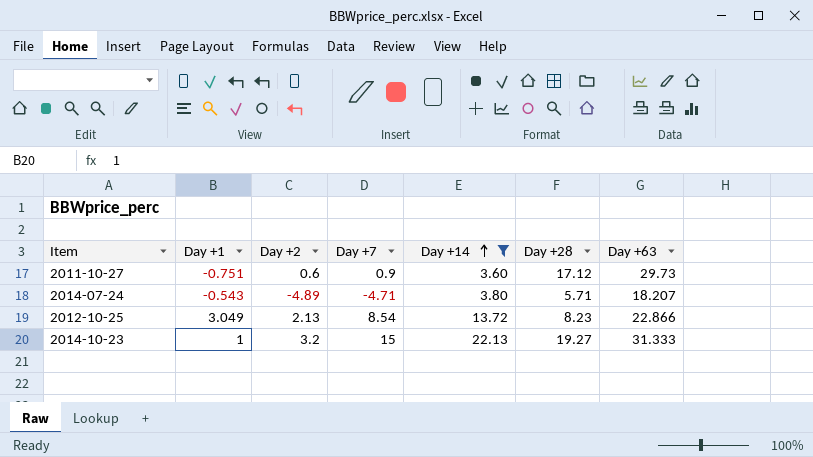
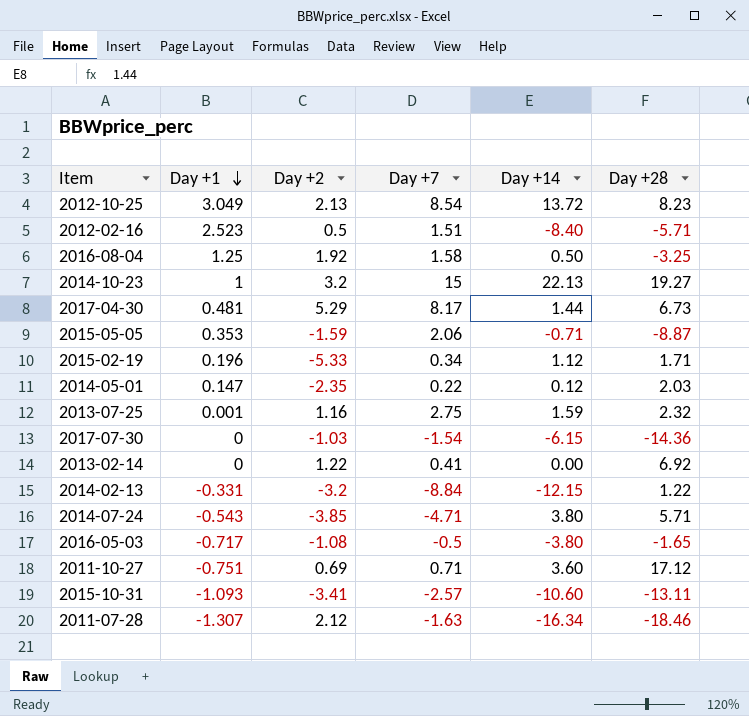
filter: Day +14 >= 3.60 -> none
row order: Day +14 ascending -> Day +1 descending
column Day +63 | position: 7 -> none
2014-07-24 | Day +2: -4.89 -> -3.85
2011-10-27 | Day +2: 0.6 -> 0.69
2011-10-27 | Day +7: 0.9 -> 0.71

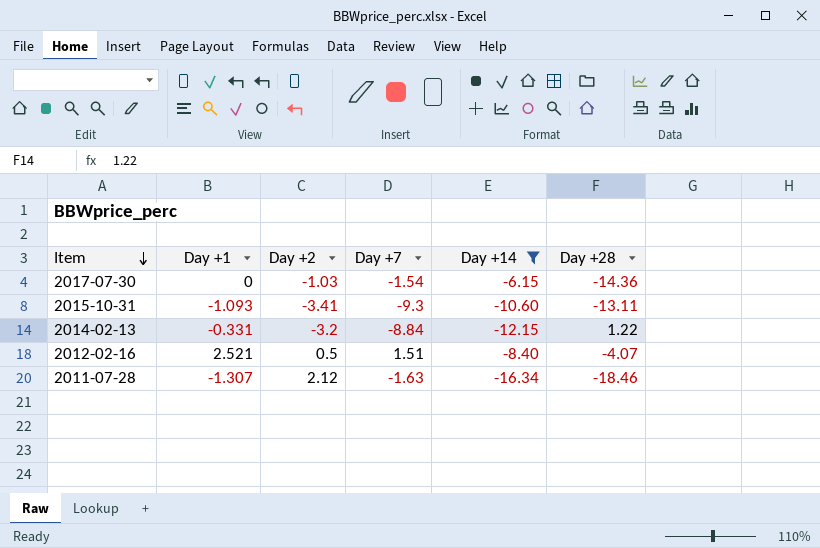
filter: none -> Day +14 <= -6.15
row order: Day +1 descending -> Item descending
2015-10-31 | Day +7: -2.57 -> -9.3
2012-02-16 | Day +1: 2.523 -> 2.521
2012-02-16 | Day +28: -5.71 -> -4.07

